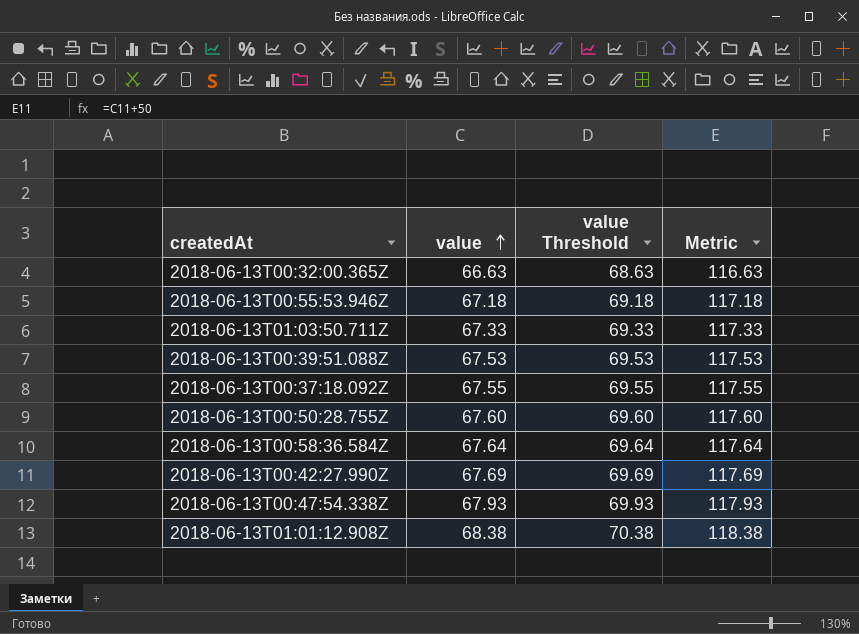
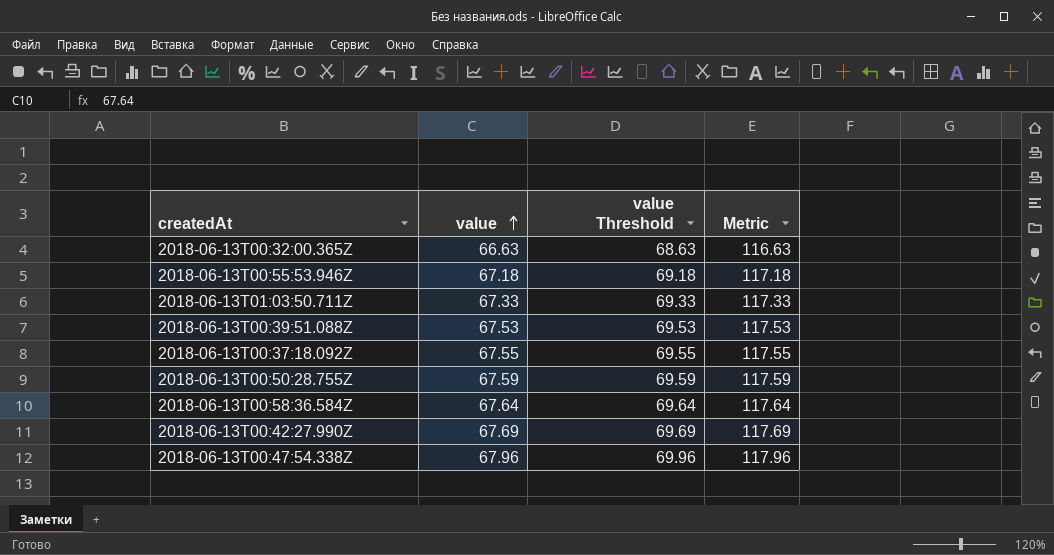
row 2018-06-13T01:01:12.908Z: 68.38 | 70.38 | 118.38 -> none
2018-06-13T00:50:28.755Z | value: 67.60 -> 67.59
2018-06-13T00:50:28.755Z | value Threshold: 69.60 -> 69.59
2018-06-13T00:50:28.755Z | Metric: 117.60 -> 117.59
2018-06-13T00:47:54.338Z | value: 67.93 -> 67.96
2018-06-13T00:47:54.338Z | value Threshold: 69.93 -> 69.96
2018-06-13T00:47:54.338Z | Metric: 117.93 -> 117.96

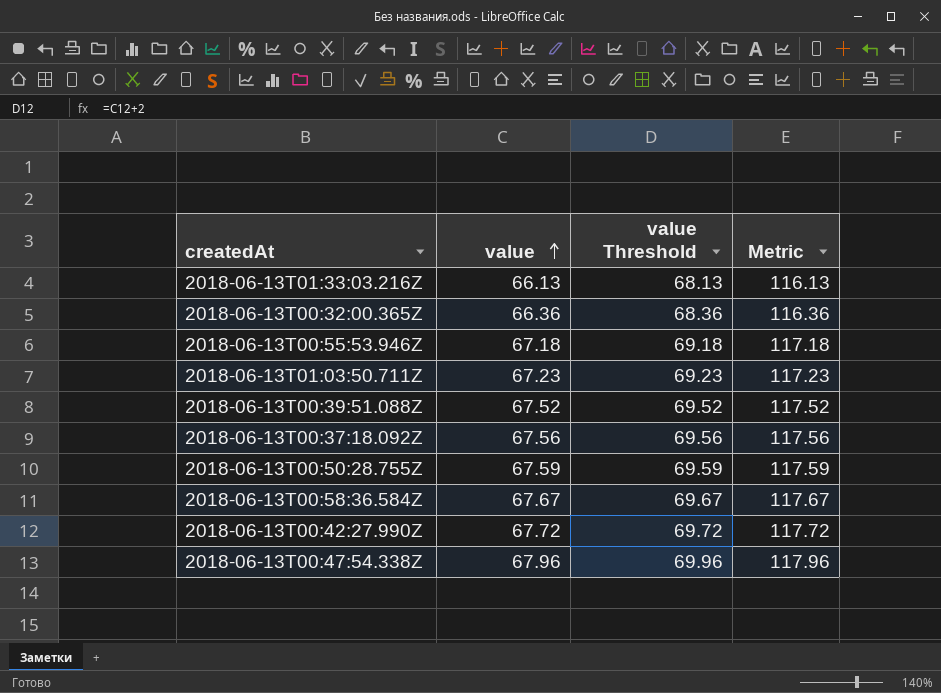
row 2018-06-13T01:33:03.216Z: none -> 66.13 | 68.13 | 116.13
2018-06-13T00:32:00.365Z | value: 66.63 -> 66.36
2018-06-13T00:32:00.365Z | value Threshold: 68.63 -> 68.36
2018-06-13T00:32:00.365Z | Metric: 116.63 -> 116.36
2018-06-13T01:03:50.711Z | value: 67.33 -> 67.23
2018-06-13T01:03:50.711Z | value Threshold: 69.33 -> 69.23
2018-06-13T01:03:50.711Z | Metric: 117.33 -> 117.23
2018-06-13T00:39:51.088Z | value: 67.53 -> 67.52
2018-06-13T00:39:51.088Z | value Threshold: 69.53 -> 69.52
2018-06-13T00:39:51.088Z | Metric: 117.53 -> 117.52
2018-06-13T00:37:18.092Z | value: 67.55 -> 67.56
2018-06-13T00:37:18.092Z | value Threshold: 69.55 -> 69.56
2018-06-13T00:37:18.092Z | Metric: 117.55 -> 117.56
2018-06-13T00:58:36.584Z | value: 67.64 -> 67.67
2018-06-13T00:58:36.584Z | value Threshold: 69.64 -> 69.67
2018-06-13T00:58:36.584Z | Metric: 117.64 -> 117.67
2018-06-13T00:42:27.990Z | value: 67.69 -> 67.72
2018-06-13T00:42:27.990Z | value Threshold: 69.69 -> 69.72
2018-06-13T00:42:27.990Z | Metric: 117.69 -> 117.72

